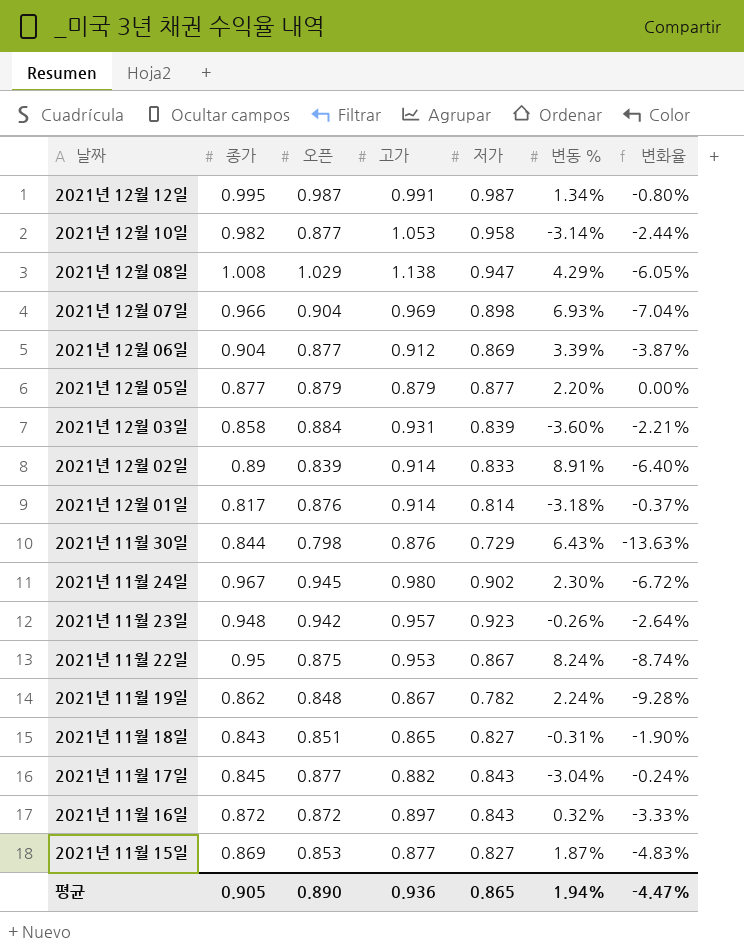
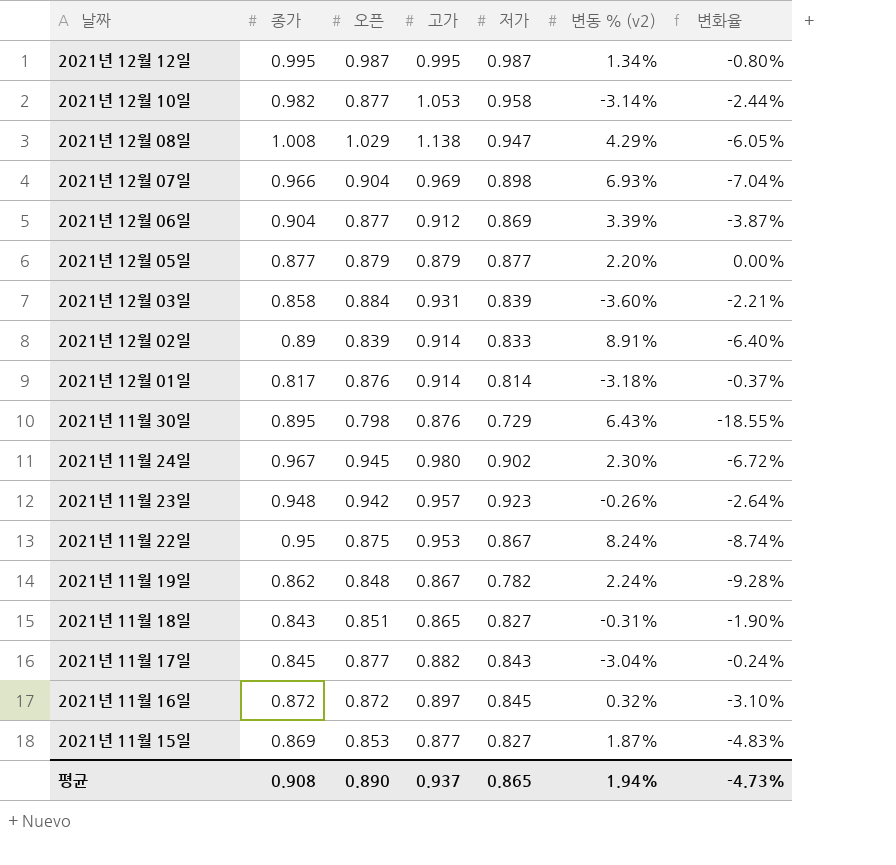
column name: 변동 % -> 변동 % (v2)
2021년 12월 12일 | 고가: 0.991 -> 0.995
2021년 11월 30일 | 종가: 0.844 -> 0.895
2021년 11월 30일 | 변화율: -13.63% -> -18.55%
2021년 11월 16일 | 저가: 0.843 -> 0.845
2021년 11월 16일 | 변화율: -3.33% -> -3.10%
평균 | 종가: 0.905 -> 0.908
평균 | 고가: 0.936 -> 0.937
평균 | 변화율: -4.47% -> -4.73%

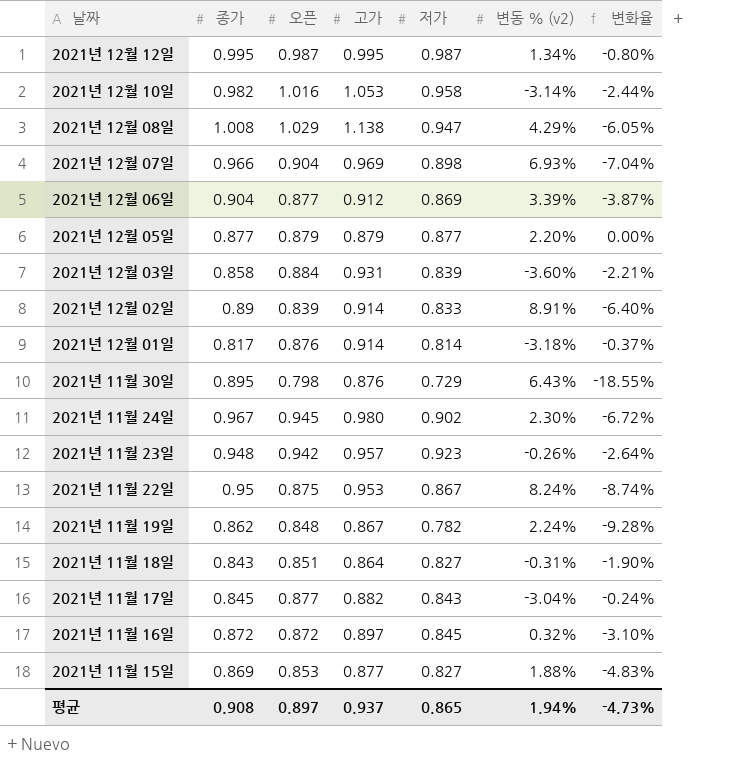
2021년 12월 10일 | 오픈: 0.877 -> 1.016
2021년 11월 18일 | 고가: 0.865 -> 0.864
2021년 11월 15일 | 변동 % (v2): 1.87% -> 1.88%
평균 | 오픈: 0.890 -> 0.897

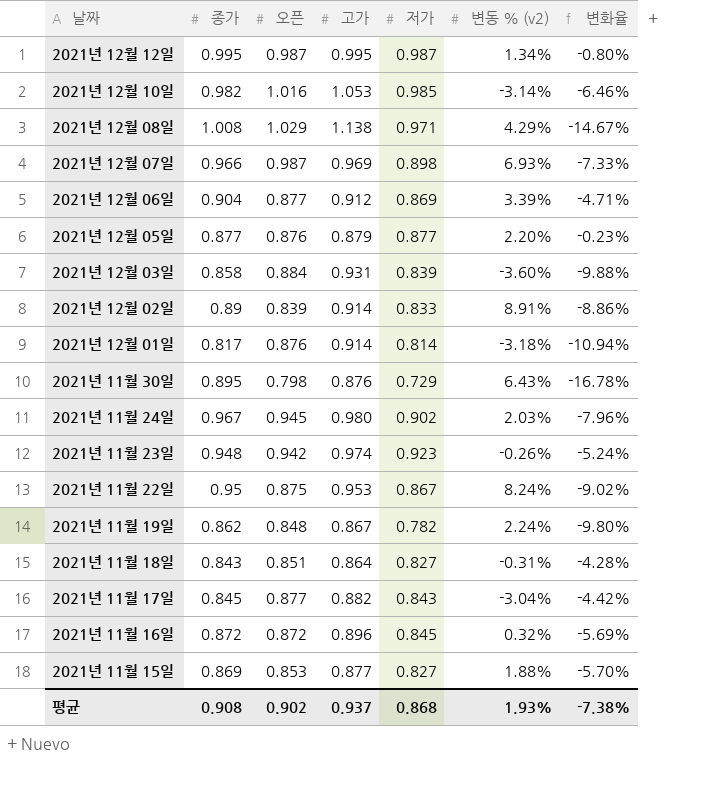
column 변화율 | formula: ([저가] - [종가]) / [종가] -> ([저가] - [고가]) / [고가]
2021년 12월 10일 | 저가: 0.958 -> 0.985
2021년 12월 08일 | 저가: 0.947 -> 0.971
2021년 12월 07일 | 오픈: 0.904 -> 0.987
2021년 12월 05일 | 오픈: 0.879 -> 0.876
2021년 11월 24일 | 변동 % (v2): 2.30% -> 2.03%
2021년 11월 23일 | 고가: 0.957 -> 0.974
2021년 11월 16일 | 고가: 0.897 -> 0.896
평균 | 오픈: 0.897 -> 0.902
평균 | 저가: 0.865 -> 0.868
평균 | 변동 % (v2): 1.94% -> 1.93%
평균 | 변화율: -4.73% -> -7.38%

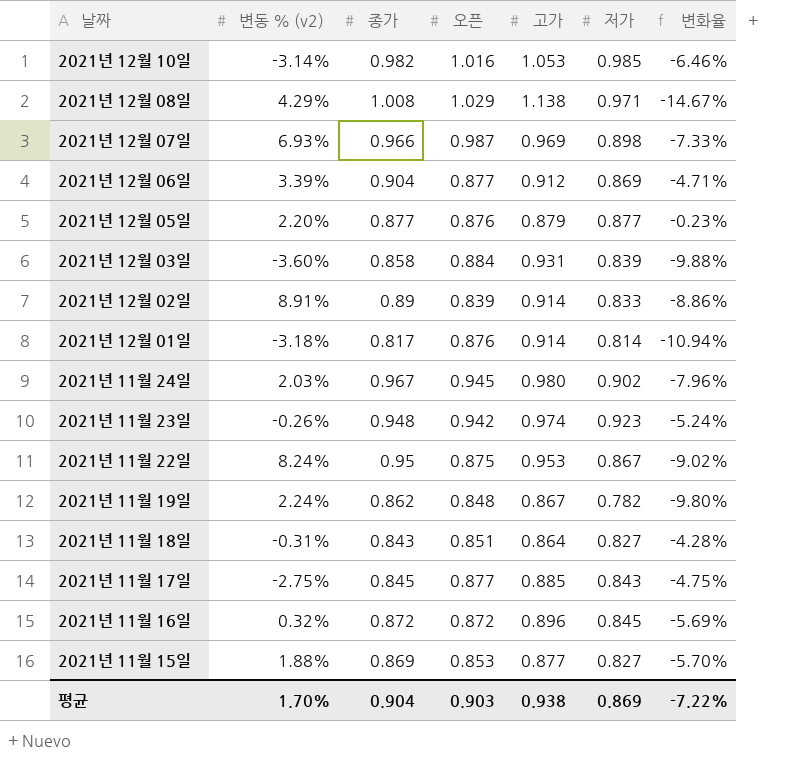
column 변동 % (v2) | position: 6 -> 2
row 2021년 12월 12일: 0.995 | 0.987 | 0.995 | 0.987 | 1.34% | -0.80% -> none
row 2021년 11월 30일: 0.895 | 0.798 | 0.876 | 0.729 | 6.43% | -16.78% -> none
2021년 11월 17일 | 변동 % (v2): -3.04% -> -2.75%
2021년 11월 17일 | 고가: 0.882 -> 0.885
2021년 11월 17일 | 변화율: -4.42% -> -4.75%
평균 | 변동 % (v2): 1.93% -> 1.70%
평균 | 종가: 0.908 -> 0.904
평균 | 오픈: 0.902 -> 0.903
평균 | 고가: 0.937 -> 0.938
평균 | 저가: 0.868 -> 0.869
평균 | 변화율: -7.38% -> -7.22%

